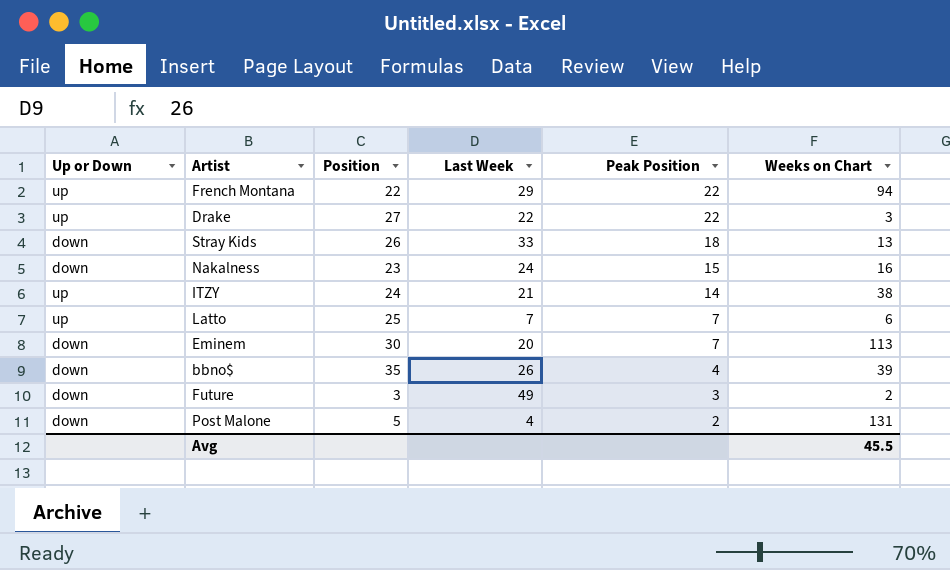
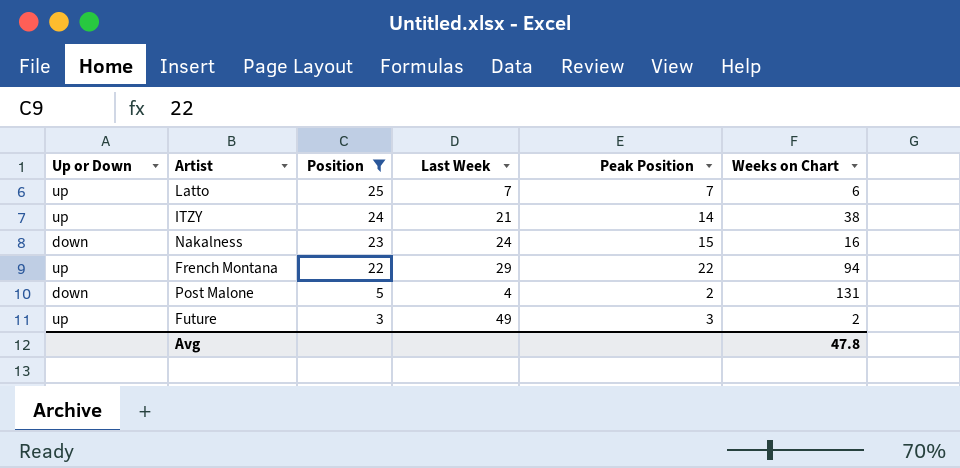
filter: none -> Position <= 25
row order: Peak Position descending -> Position descending
Future | Up or Down: down -> up
Avg | Weeks on Chart: 45.5 -> 47.8

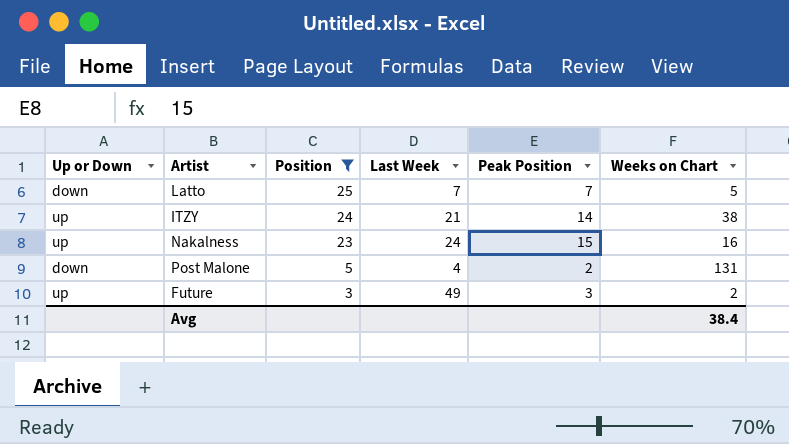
row French Montana: up | 22 | 29 | 22 | 94 -> none
Latto | Up or Down: up -> down
Latto | Weeks on Chart: 6 -> 5
Nakalness | Up or Down: down -> up
Avg | Weeks on Chart: 47.8 -> 38.4

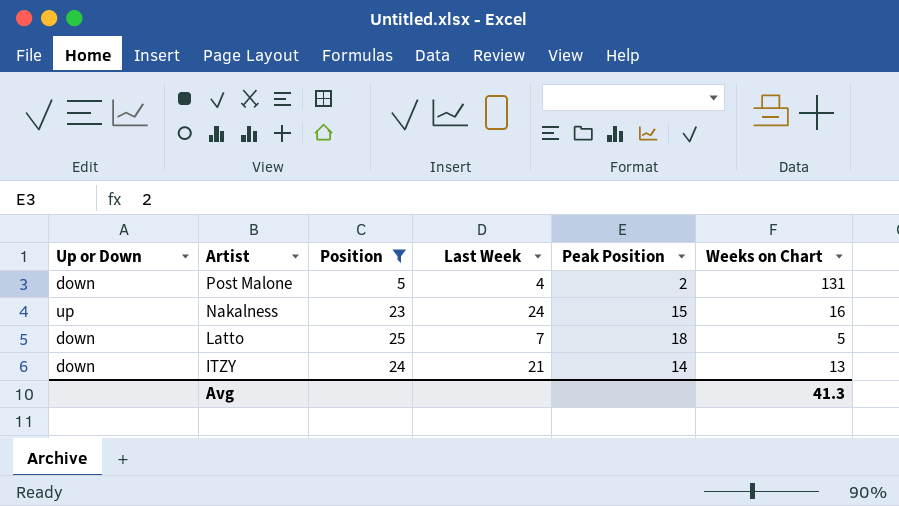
row order: Position descending -> Artist descending
row Future: up | 3 | 49 | 3 | 2 -> none
Latto | Peak Position: 7 -> 18
ITZY | Up or Down: up -> down
ITZY | Weeks on Chart: 38 -> 13
Avg | Weeks on Chart: 38.4 -> 41.3

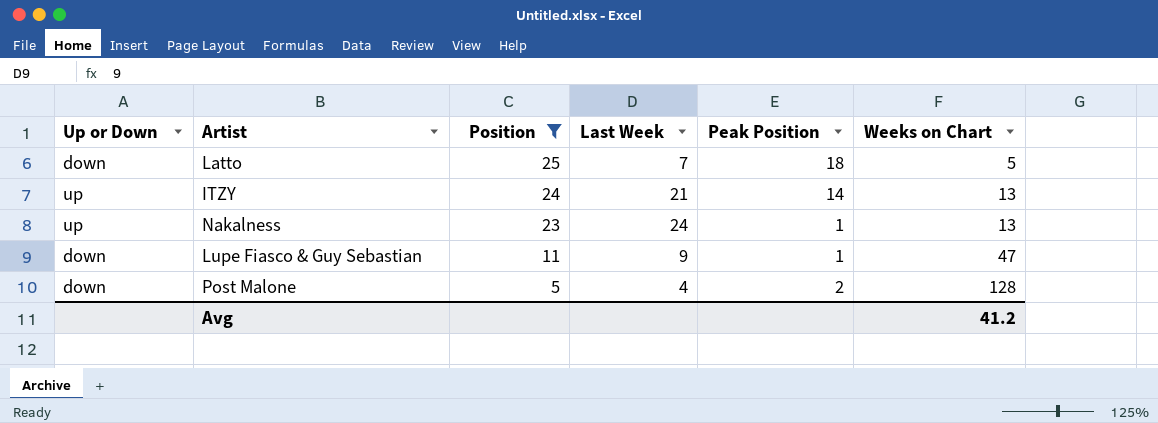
row order: Artist descending -> Position descending
ITZY | Up or Down: down -> up
Nakalness | Peak Position: 15 -> 1
Nakalness | Weeks on Chart: 16 -> 13
row Lupe Fiasco & Guy Sebastian: none -> down | 11 | 9 | 1 | 47
Post Malone | Weeks on Chart: 131 -> 128
Avg | Weeks on Chart: 41.3 -> 41.2

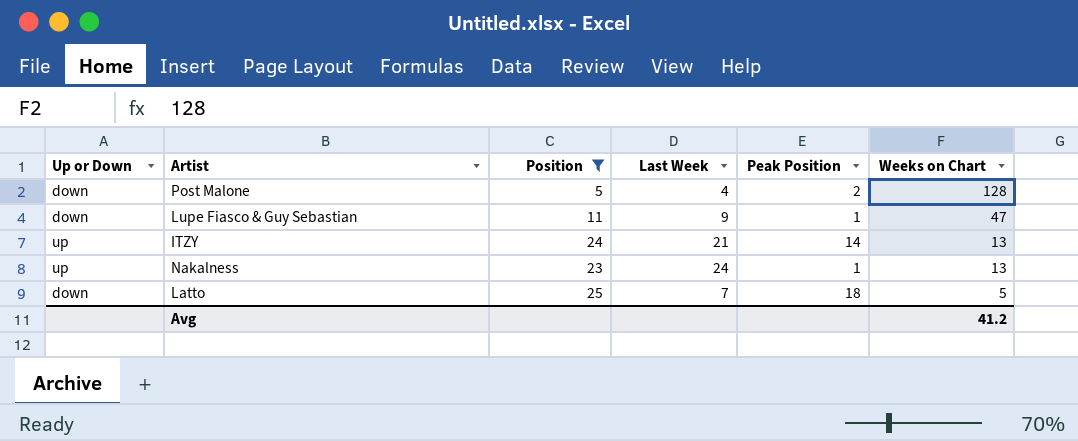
row order: Position descending -> Weeks on Chart descending

